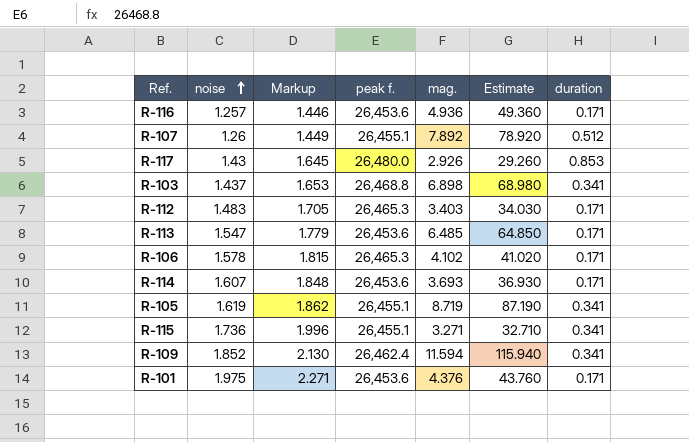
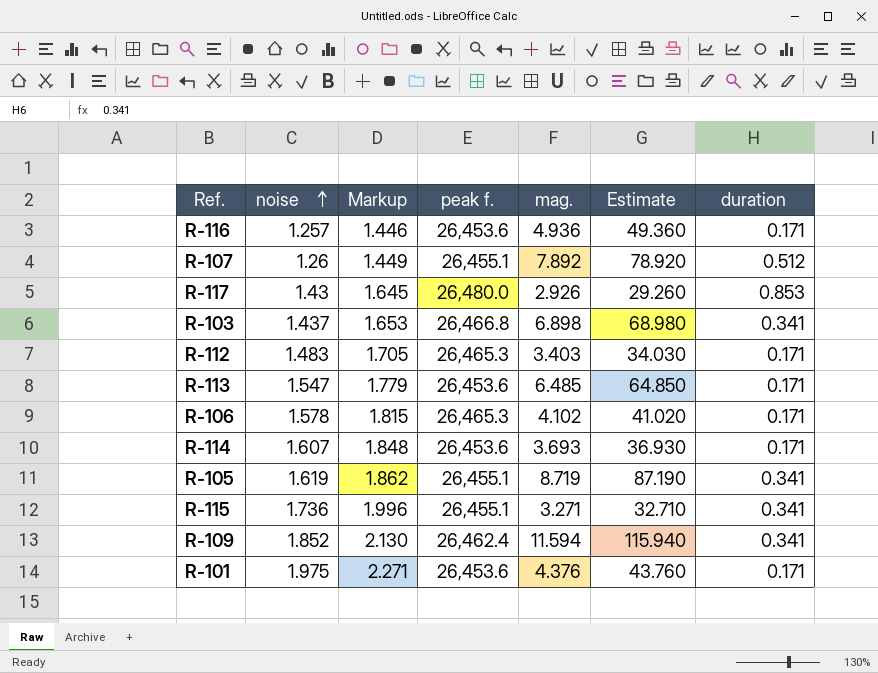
R-103 | peak f.: 26,468.8 -> 26,466.8

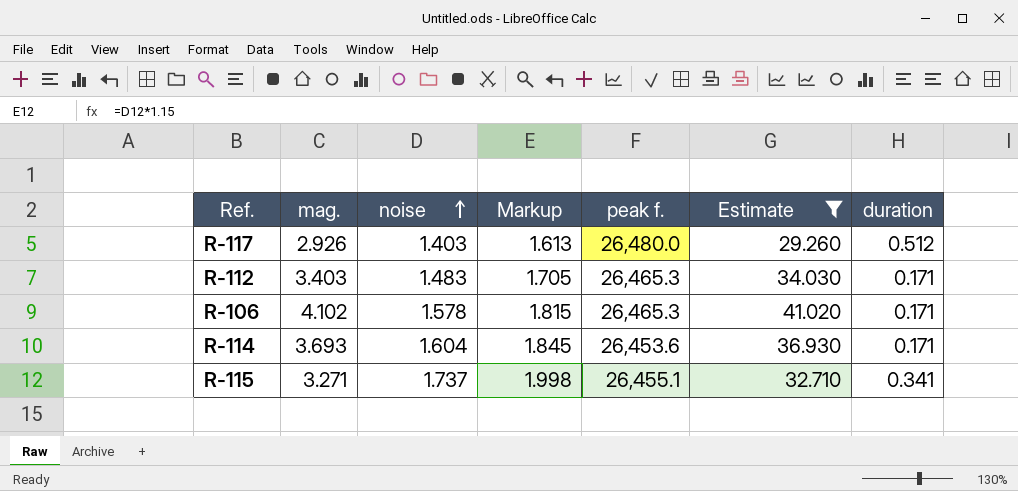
filter: none -> Estimate <= 41.020
column mag. | position: 5 -> 2
R-117 | noise: 1.43 -> 1.403
R-117 | Markup: 1.645 -> 1.613
R-117 | duration: 0.853 -> 0.512
R-114 | noise: 1.607 -> 1.604
R-114 | Markup: 1.848 -> 1.845
R-115 | noise: 1.736 -> 1.737
R-115 | Markup: 1.996 -> 1.998

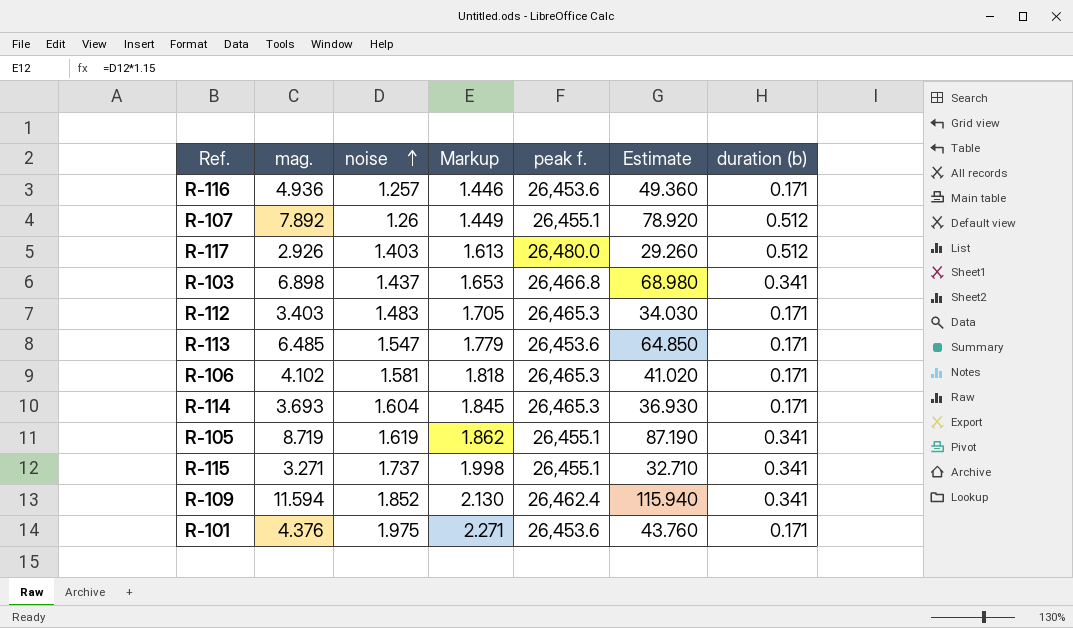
filter: Estimate <= 41.020 -> none
column name: duration -> duration (b)
R-106 | noise: 1.578 -> 1.581
R-106 | Markup: 1.815 -> 1.818
R-114 | peak f.: 26,453.6 -> 26,465.3

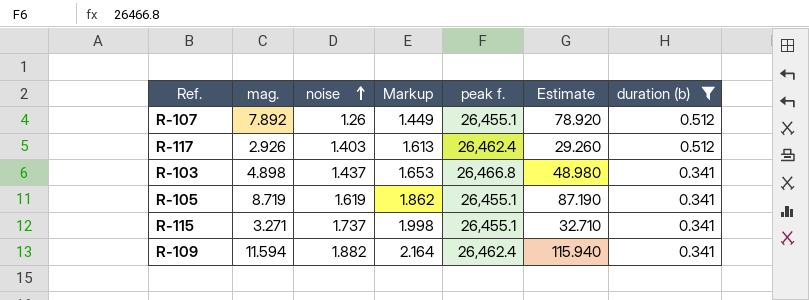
filter: none -> duration (b) != 0.171
R-117 | peak f.: 26,480.0 -> 26,462.4
R-103 | mag.: 6.898 -> 4.898
R-103 | Estimate: 68.980 -> 48.980
R-109 | noise: 1.852 -> 1.882
R-109 | Markup: 2.130 -> 2.164

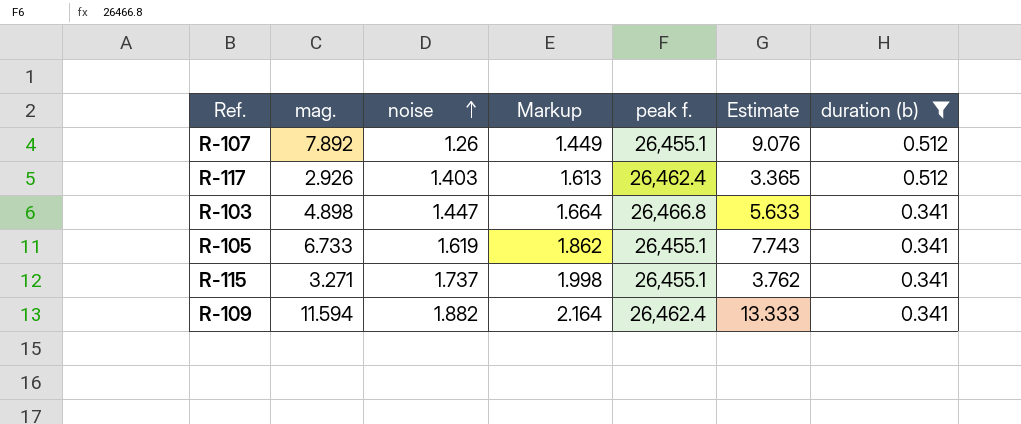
column Estimate | formula: [mag.] * 10 -> [mag.] * 1.15
R-103 | noise: 1.437 -> 1.447
R-103 | Markup: 1.653 -> 1.664
R-105 | mag.: 8.719 -> 6.733

